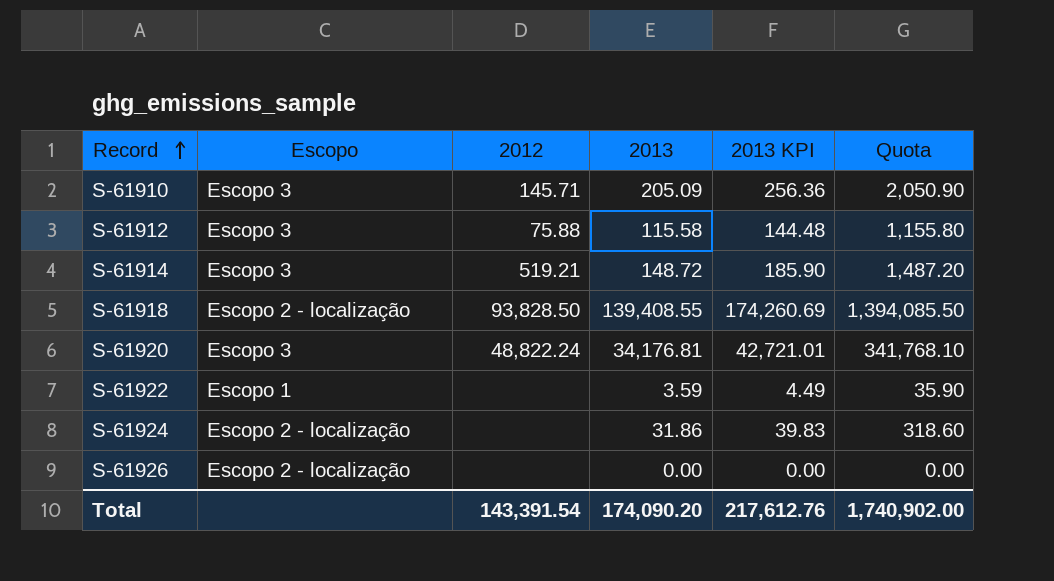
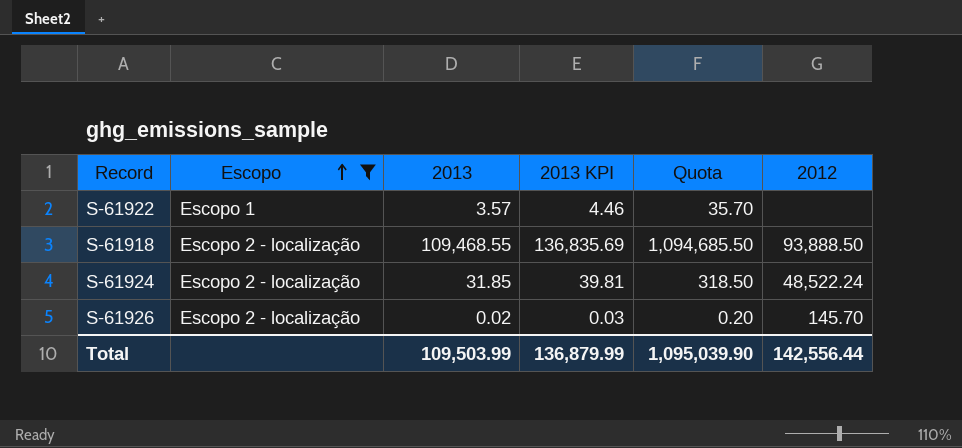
filter: none -> Escopo != Escopo 3
row order: Record ascending -> Escopo ascending
column 2012 | position: 3 -> 6
S-61922 | 2013: 3.59 -> 3.57
S-61922 | 2013 KPI: 4.49 -> 4.46
S-61922 | Quota: 35.90 -> 35.70
S-61918 | 2013: 139,408.55 -> 109,468.55
S-61918 | 2013 KPI: 174,260.69 -> 136,835.69
S-61918 | Quota: 1,394,085.50 -> 1,094,685.50
S-61918 | 2012: 93,828.50 -> 93,888.50
S-61924 | 2013: 31.86 -> 31.85
S-61924 | 2013 KPI: 39.83 -> 39.81
S-61924 | Quota: 318.60 -> 318.50
S-61924 | 2012: none -> 48,522.24
S-61926 | 2013: 0.00 -> 0.02
S-61926 | 2013 KPI: 0.00 -> 0.03
S-61926 | Quota: 0.00 -> 0.20
S-61926 | 2012: none -> 145.70
Total | 2013: 174,090.20 -> 109,503.99
Total | 2013 KPI: 217,612.76 -> 136,879.99
Total | Quota: 1,740,902.00 -> 1,095,039.90
Total | 2012: 143,391.54 -> 142,556.44

